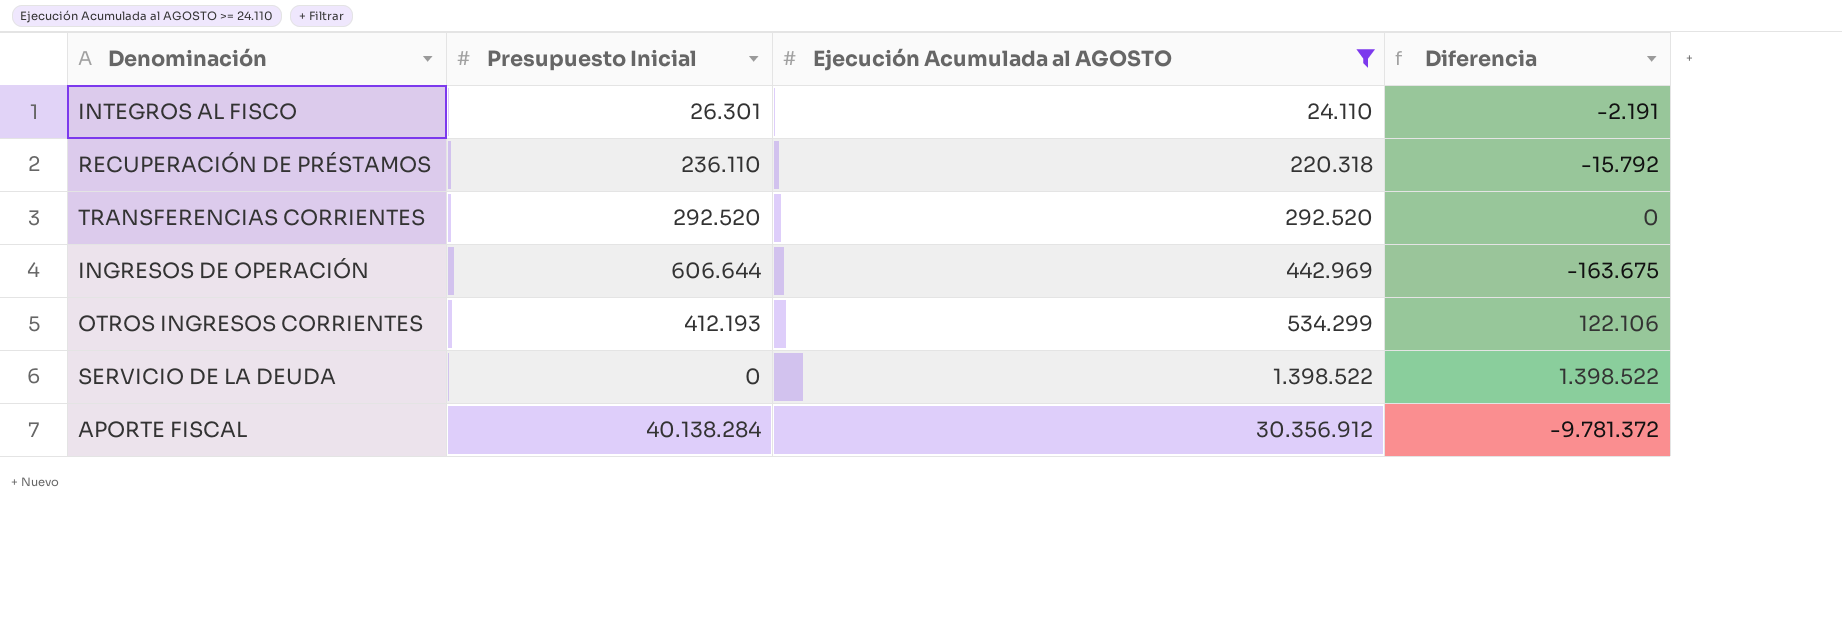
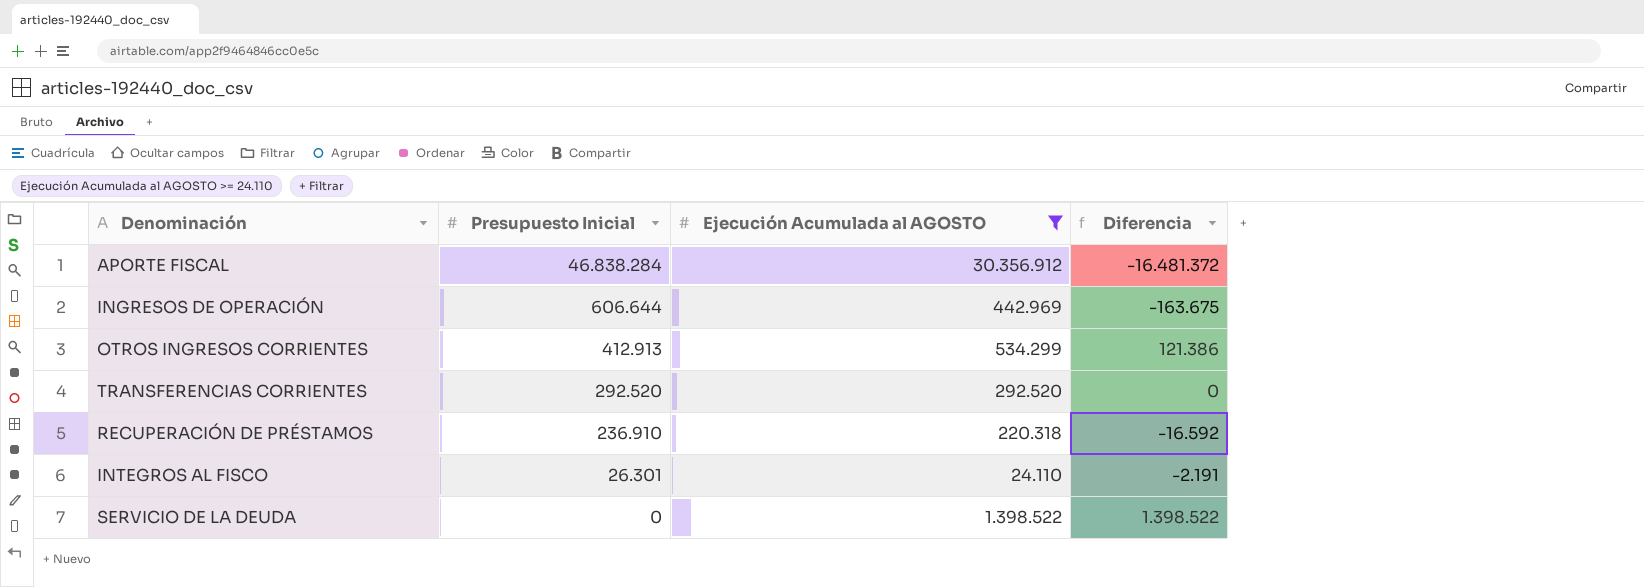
row order: Ejecución Acumulada al AGOSTO ascending -> Presupuesto Inicial descending
APORTE FISCAL | Presupuesto Inicial: 40.138.284 -> 46.838.284
APORTE FISCAL | Diferencia: -9.781.372 -> -16.481.372
OTROS INGRESOS CORRIENTES | Presupuesto Inicial: 412.193 -> 412.913
OTROS INGRESOS CORRIENTES | Diferencia: 122.106 -> 121.386
RECUPERACIÓN DE PRÉSTAMOS | Presupuesto Inicial: 236.110 -> 236.910
RECUPERACIÓN DE PRÉSTAMOS | Diferencia: -15.792 -> -16.592

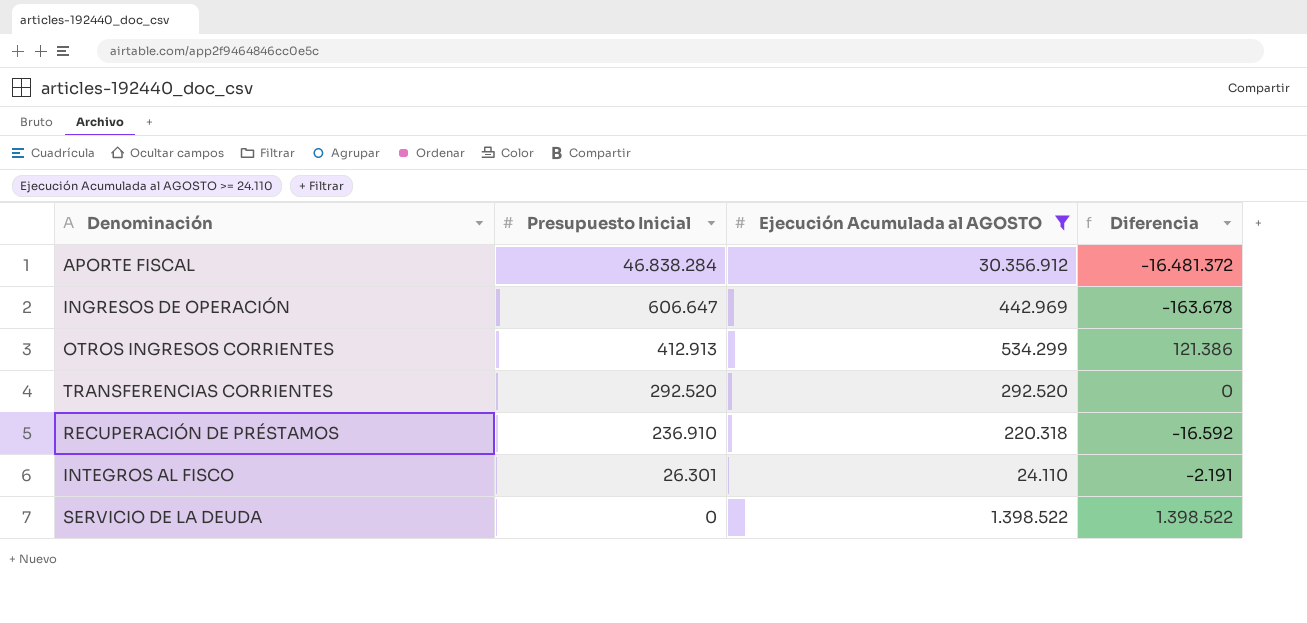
INGRESOS DE OPERACIÓN | Presupuesto Inicial: 606.644 -> 606.647
INGRESOS DE OPERACIÓN | Diferencia: -163.675 -> -163.678

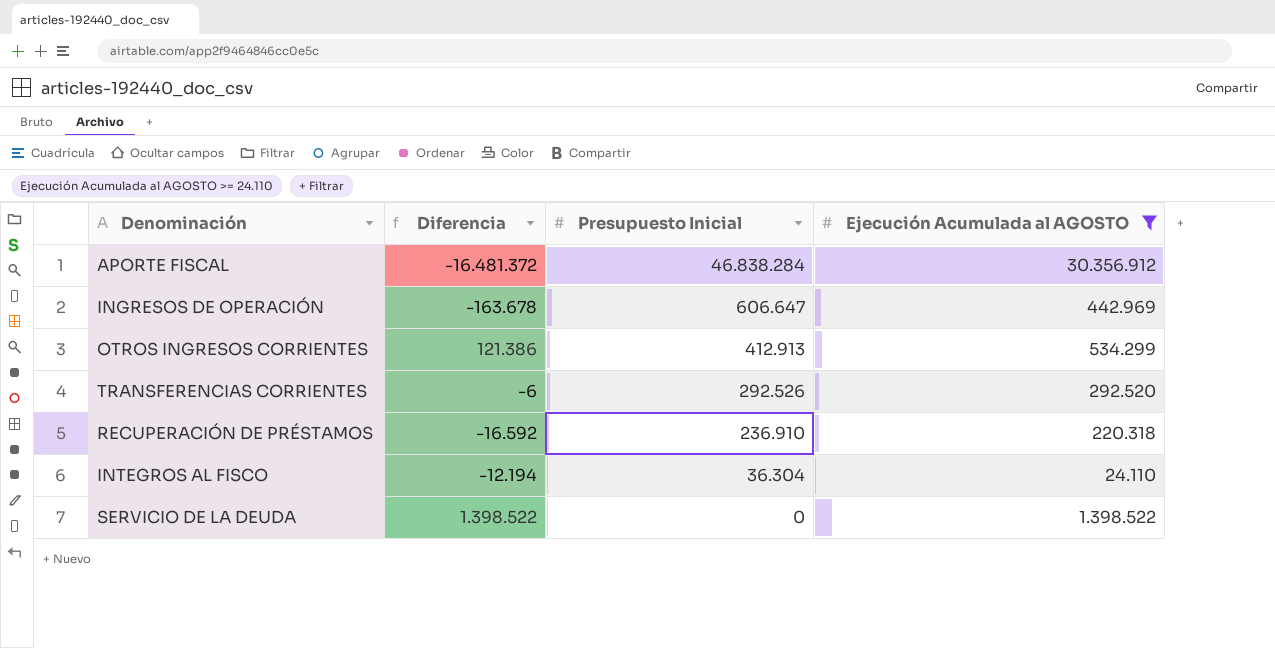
column Diferencia | position: 4 -> 2
TRANSFERENCIAS CORRIENTES | Diferencia: 0 -> -6
TRANSFERENCIAS CORRIENTES | Presupuesto Inicial: 292.520 -> 292.526
INTEGROS AL FISCO | Diferencia: -2.191 -> -12.194
INTEGROS AL FISCO | Presupuesto Inicial: 26.301 -> 36.304

